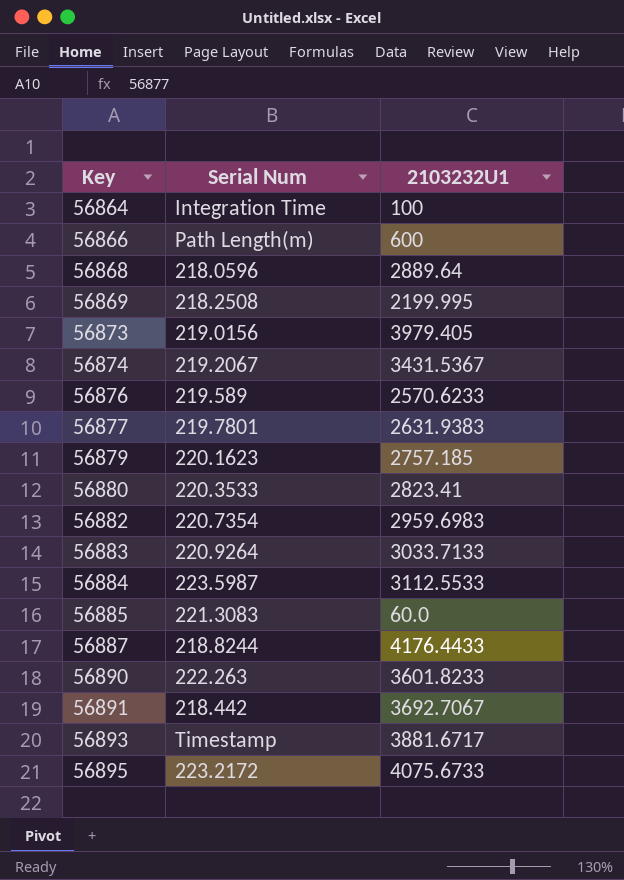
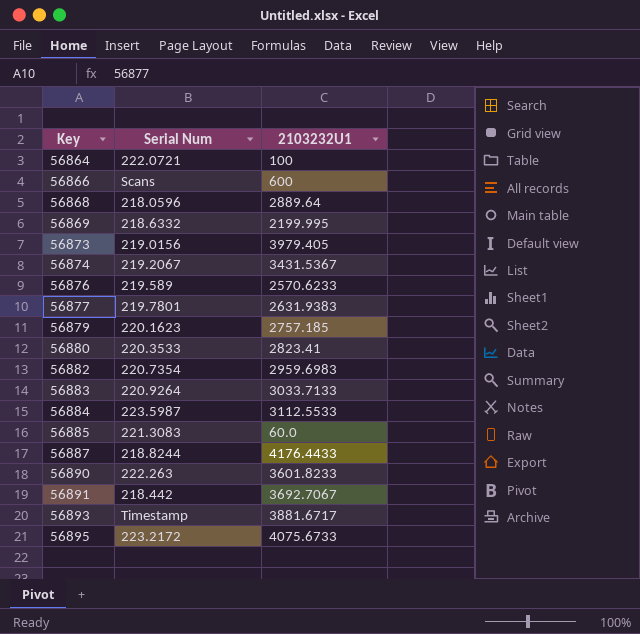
56864 | Serial Num: Integration Time -> 222.0721
56866 | Serial Num: Path Length(m) -> Scans
56869 | Serial Num: 218.2508 -> 218.6332

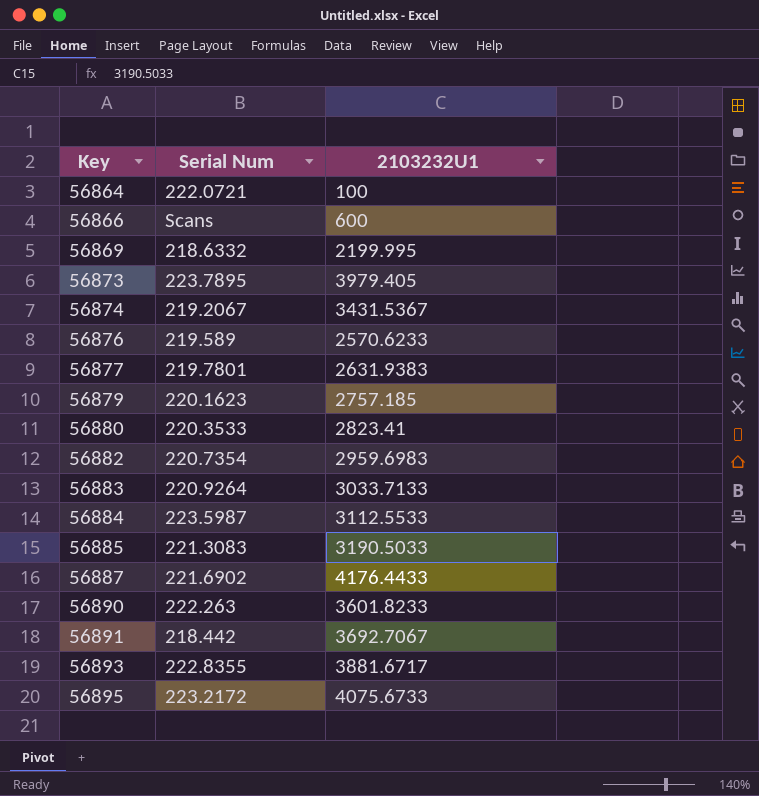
row 56868: 218.0596 | 2889.64 -> none
56873 | Serial Num: 219.0156 -> 223.7895
56885 | 2103232U1: 60.0 -> 3190.5033
56887 | Serial Num: 218.8244 -> 221.6902
56893 | Serial Num: Timestamp -> 222.8355

